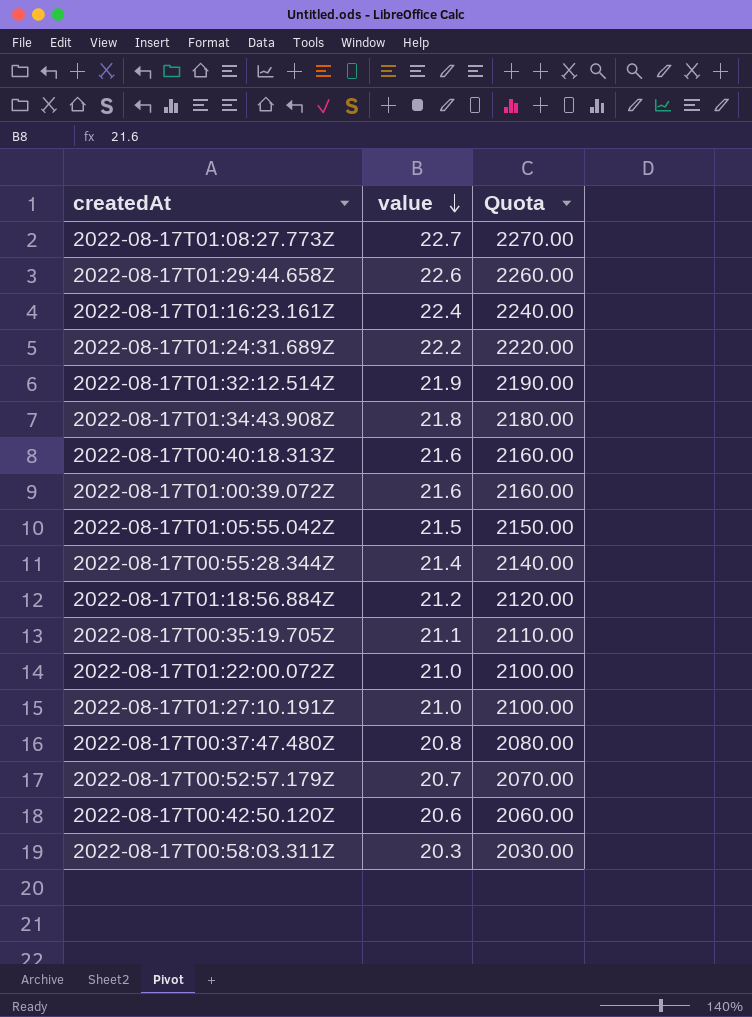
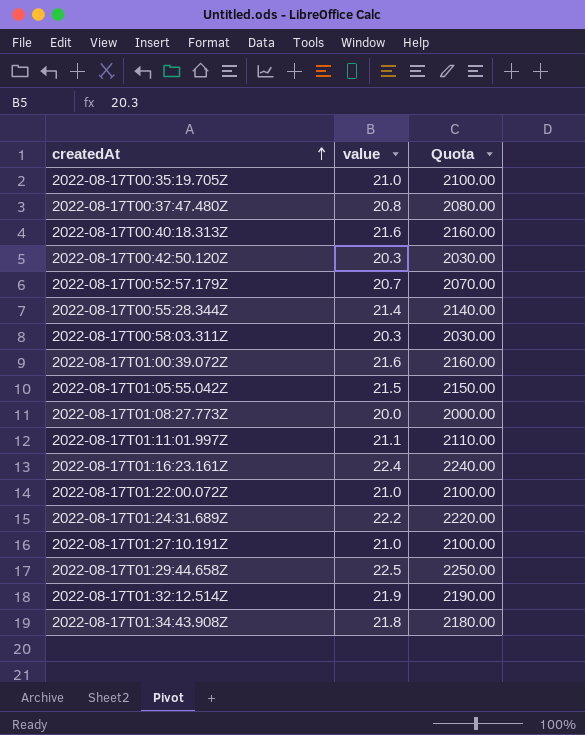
row order: value descending -> createdAt ascending
row 2022-08-17T01:18:56.884Z: 21.2 | 2120.00 -> none
2022-08-17T00:35:19.705Z | value: 21.1 -> 21.0
2022-08-17T00:35:19.705Z | Quota: 2110.00 -> 2100.00
2022-08-17T00:42:50.120Z | value: 20.6 -> 20.3
2022-08-17T00:42:50.120Z | Quota: 2060.00 -> 2030.00
2022-08-17T01:08:27.773Z | value: 22.7 -> 20.0
2022-08-17T01:08:27.773Z | Quota: 2270.00 -> 2000.00
row 2022-08-17T01:11:01.997Z: none -> 21.1 | 2110.00
2022-08-17T01:29:44.658Z | value: 22.6 -> 22.5
2022-08-17T01:29:44.658Z | Quota: 2260.00 -> 2250.00

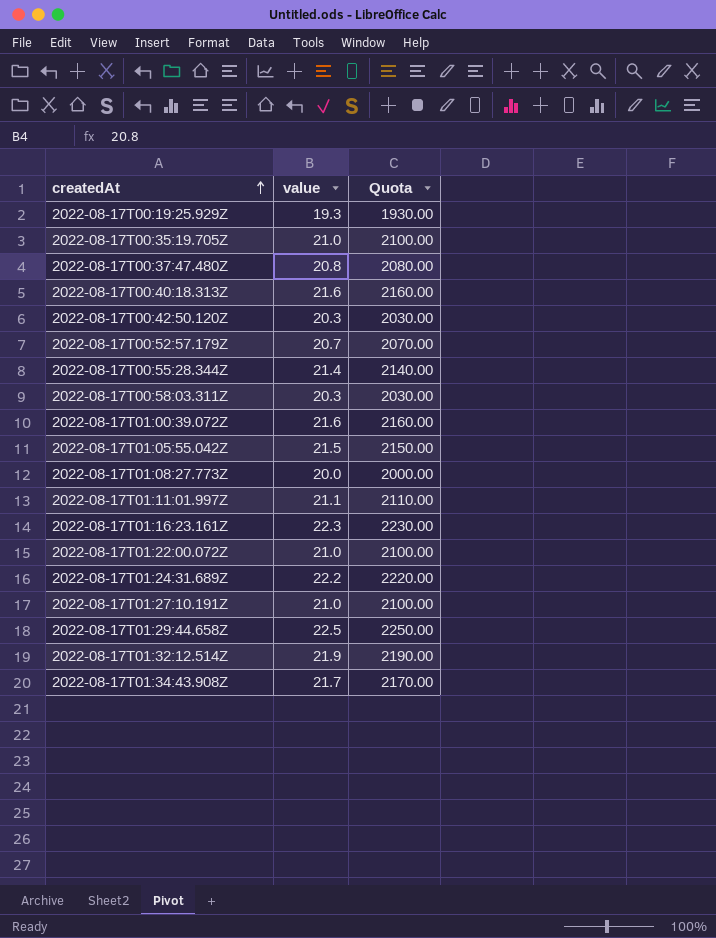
row 2022-08-17T00:19:25.929Z: none -> 19.3 | 1930.00
2022-08-17T01:16:23.161Z | value: 22.4 -> 22.3
2022-08-17T01:16:23.161Z | Quota: 2240.00 -> 2230.00
2022-08-17T01:34:43.908Z | value: 21.8 -> 21.7
2022-08-17T01:34:43.908Z | Quota: 2180.00 -> 2170.00

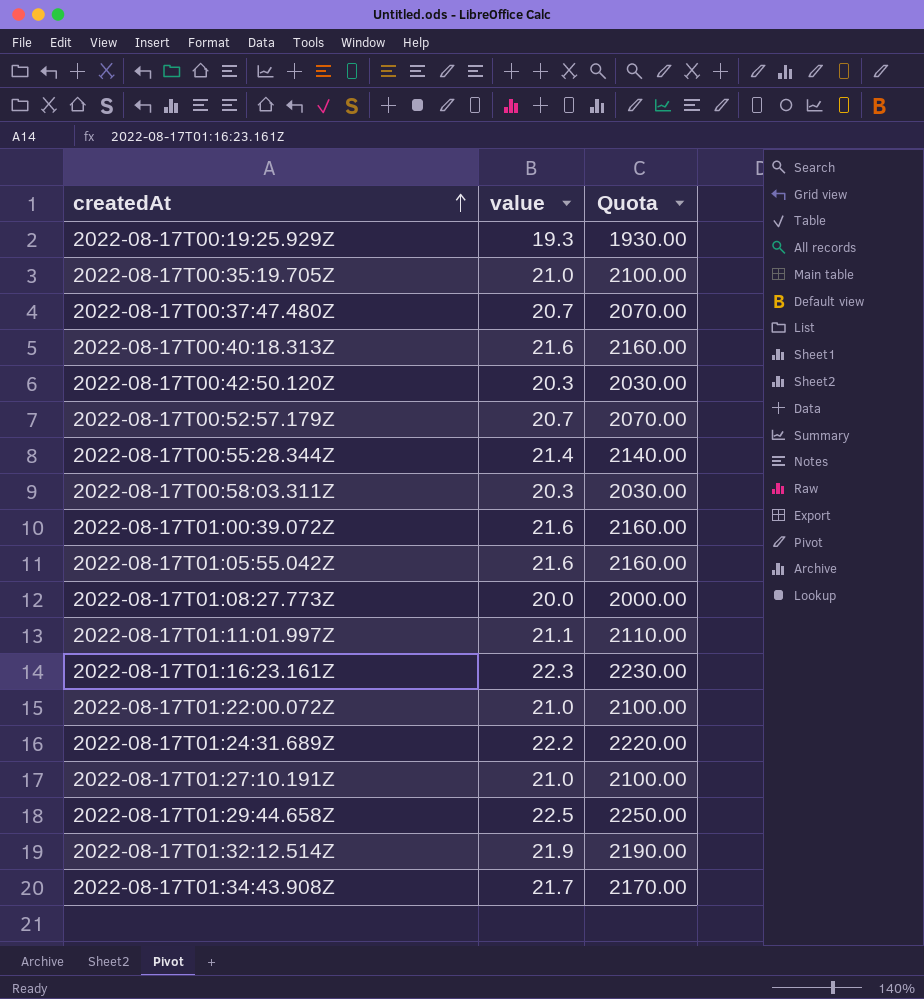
2022-08-17T00:37:47.480Z | value: 20.8 -> 20.7
2022-08-17T00:37:47.480Z | Quota: 2080.00 -> 2070.00
2022-08-17T01:05:55.042Z | value: 21.5 -> 21.6
2022-08-17T01:05:55.042Z | Quota: 2150.00 -> 2160.00

